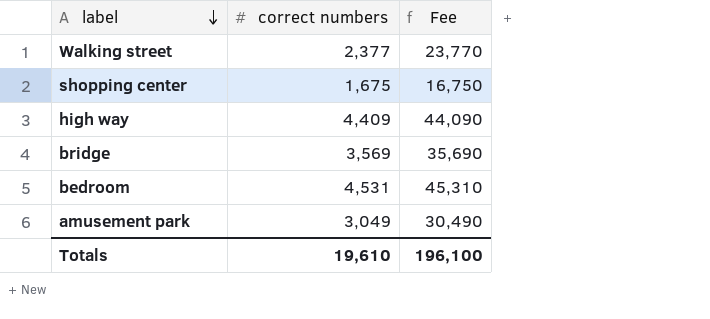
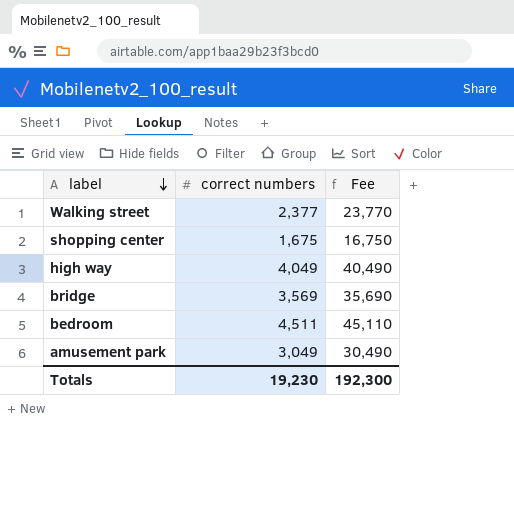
high way | correct numbers: 4,409 -> 4,049
high way | Fee: 44,090 -> 40,490
bedroom | correct numbers: 4,531 -> 4,511
bedroom | Fee: 45,310 -> 45,110
Totals | correct numbers: 19,610 -> 19,230
Totals | Fee: 196,100 -> 192,300

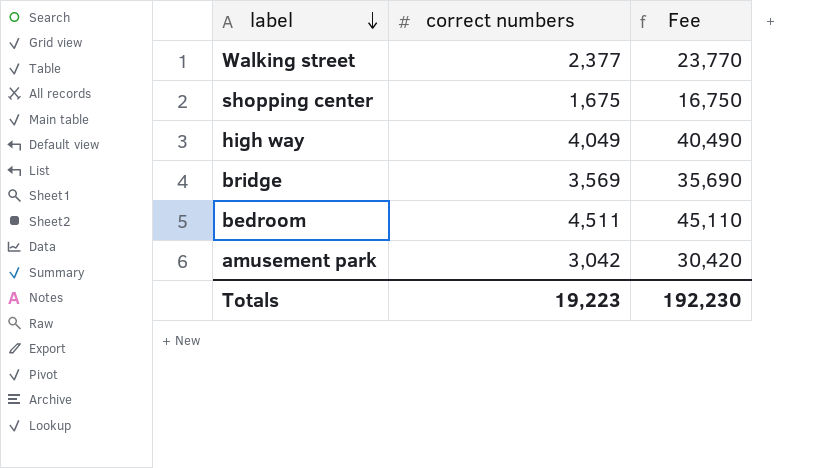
amusement park | correct numbers: 3,049 -> 3,042
amusement park | Fee: 30,490 -> 30,420
Totals | correct numbers: 19,230 -> 19,223
Totals | Fee: 192,300 -> 192,230

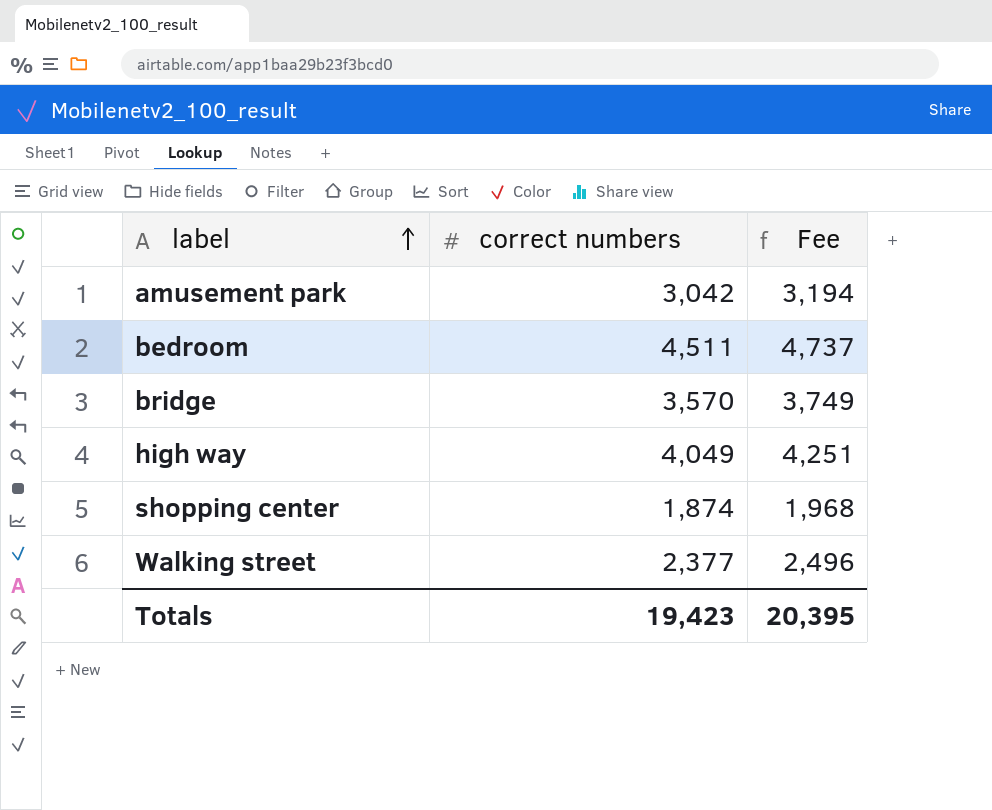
row order: label descending -> label ascending
column Fee | formula: [correct numbers] * 10 -> [correct numbers] * 1.05
bridge | correct numbers: 3,569 -> 3,570
shopping center | correct numbers: 1,675 -> 1,874
Totals | correct numbers: 19,223 -> 19,423
Totals | Fee: 192,230 -> 20,395

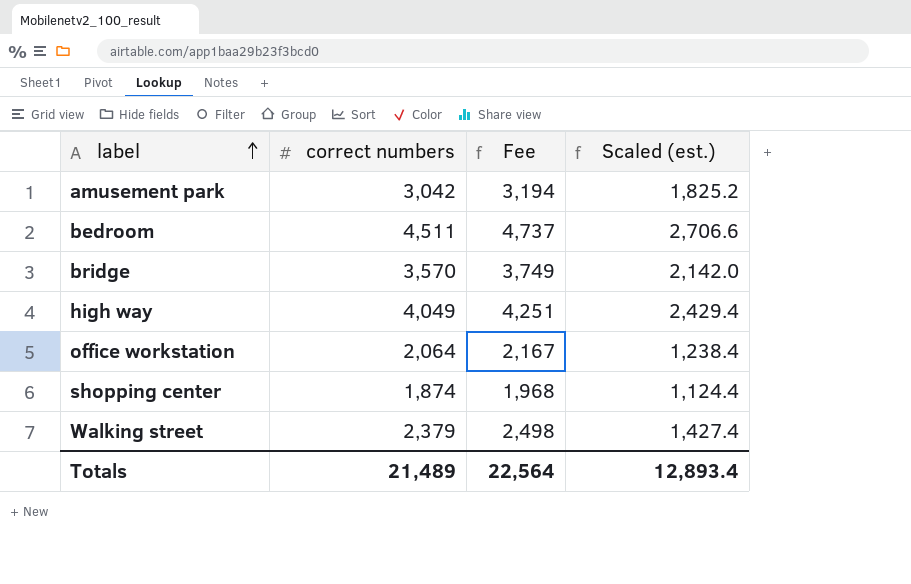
column Scaled (est.) | formula: none -> [correct numbers] * 0.6
row office workstation: none -> 2,064 | 2,167 | 1,238.4
Walking street | correct numbers: 2,377 -> 2,379
Walking street | Fee: 2,496 -> 2,498
Totals | correct numbers: 19,423 -> 21,489
Totals | Fee: 20,395 -> 22,564

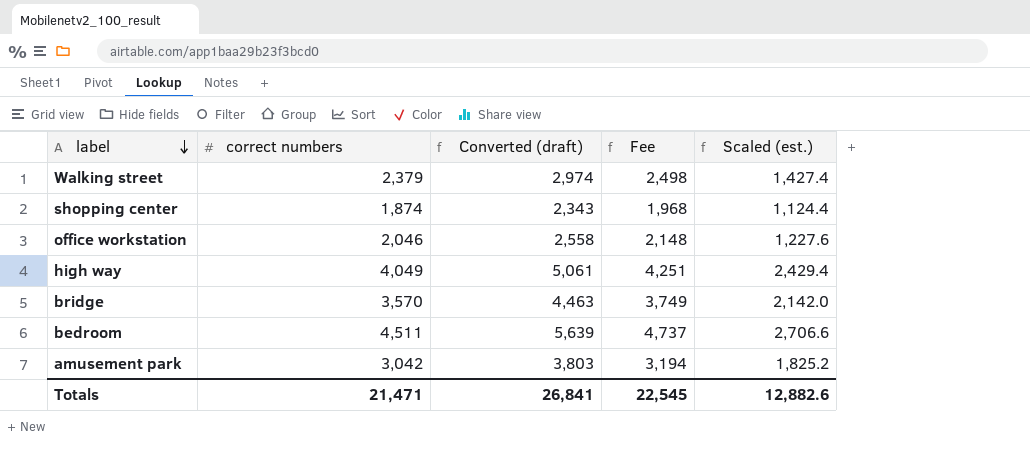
row order: label ascending -> label descending
column Converted (draft) | formula: none -> [correct numbers] * 1.25
office workstation | correct numbers: 2,064 -> 2,046
office workstation | Fee: 2,167 -> 2,148
office workstation | Scaled (est.): 1,238.4 -> 1,227.6
Totals | correct numbers: 21,489 -> 21,471
Totals | Fee: 22,564 -> 22,545
Totals | Scaled (est.): 12,893.4 -> 12,882.6

